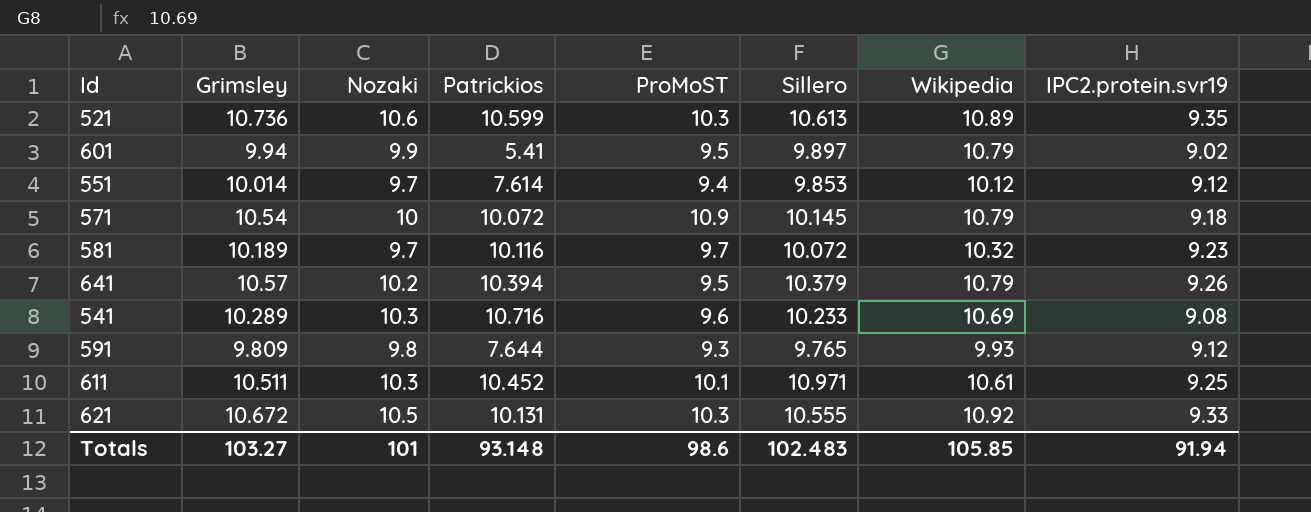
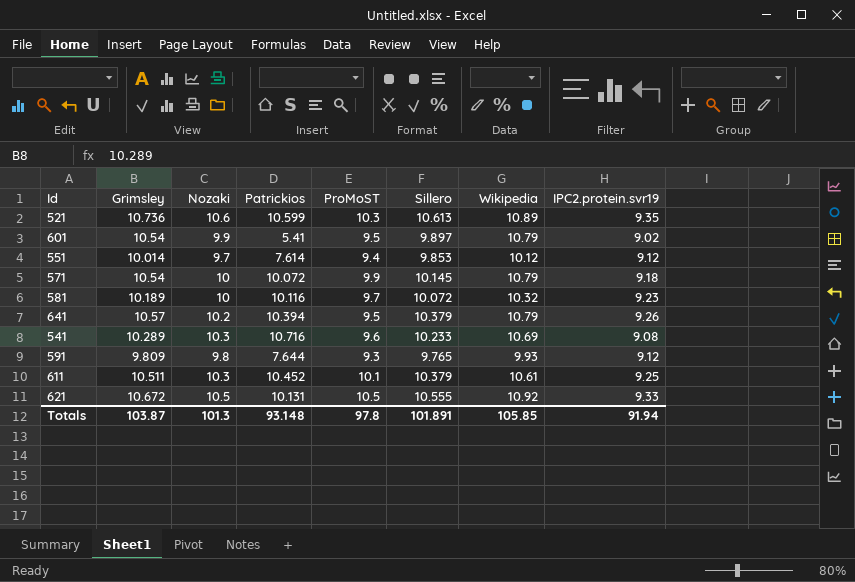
601 | Grimsley: 9.94 -> 10.54
571 | ProMoST: 10.9 -> 9.9
581 | Nozaki: 9.7 -> 10
611 | Sillero: 10.971 -> 10.379
621 | ProMoST: 10.3 -> 10.5
Totals | Grimsley: 103.27 -> 103.87
Totals | Nozaki: 101 -> 101.3
Totals | ProMoST: 98.6 -> 97.8
Totals | Sillero: 102.483 -> 101.891

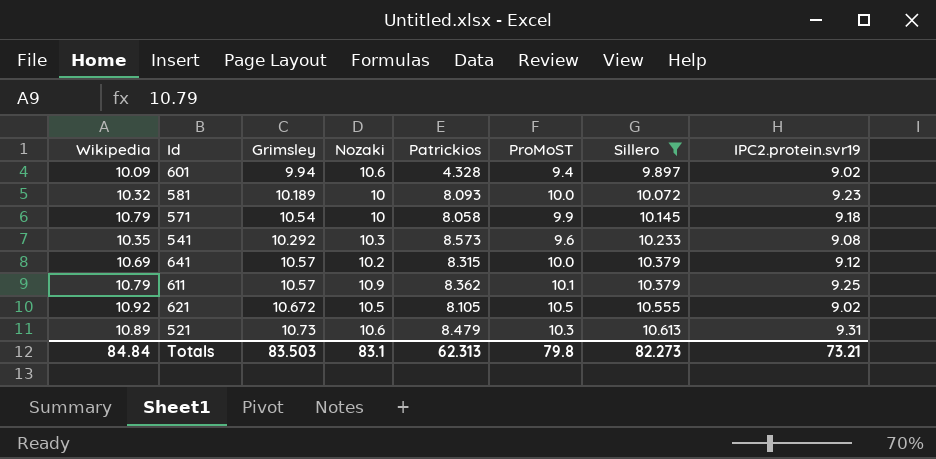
filter: none -> Sillero >= 9.897
row order: none -> Sillero ascending
column Wikipedia | position: 7 -> 1
601 | Wikipedia: 10.79 -> 10.09
601 | Grimsley: 10.54 -> 9.94
601 | Nozaki: 9.9 -> 10.6
601 | Patrickios: 5.41 -> 4.328
601 | ProMoST: 9.5 -> 9.4
581 | Patrickios: 10.116 -> 8.093
581 | ProMoST: 9.7 -> 10.0
571 | Patrickios: 10.072 -> 8.058
541 | Wikipedia: 10.69 -> 10.35
541 | Grimsley: 10.289 -> 10.292
541 | Patrickios: 10.716 -> 8.573
641 | Wikipedia: 10.79 -> 10.69
641 | Patrickios: 10.394 -> 8.315
641 | ProMoST: 9.5 -> 10.0
641 | IPC2.protein.svr19: 9.26 -> 9.12
611 | Wikipedia: 10.61 -> 10.79
611 | Grimsley: 10.511 -> 10.57
611 | Nozaki: 10.3 -> 10.9
611 | Patrickios: 10.452 -> 8.362
621 | Patrickios: 10.131 -> 8.105
621 | IPC2.protein.svr19: 9.33 -> 9.02
521 | Grimsley: 10.736 -> 10.73
521 | Patrickios: 10.599 -> 8.479
521 | IPC2.protein.svr19: 9.35 -> 9.31
Totals | Wikipedia: 105.85 -> 84.84
Totals | Grimsley: 103.87 -> 83.503
Totals | Nozaki: 101.3 -> 83.1
Totals | Patrickios: 93.148 -> 62.313
Totals | ProMoST: 97.8 -> 79.8
Totals | Sillero: 101.891 -> 82.273
Totals | IPC2.protein.svr19: 91.94 -> 73.21

